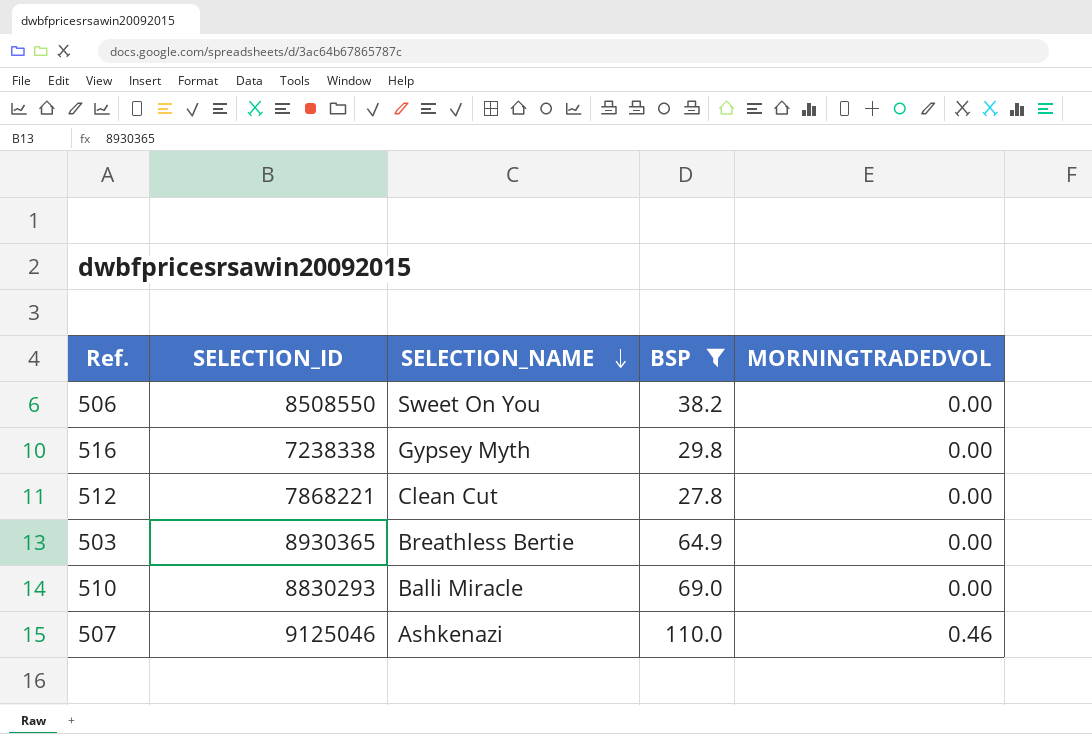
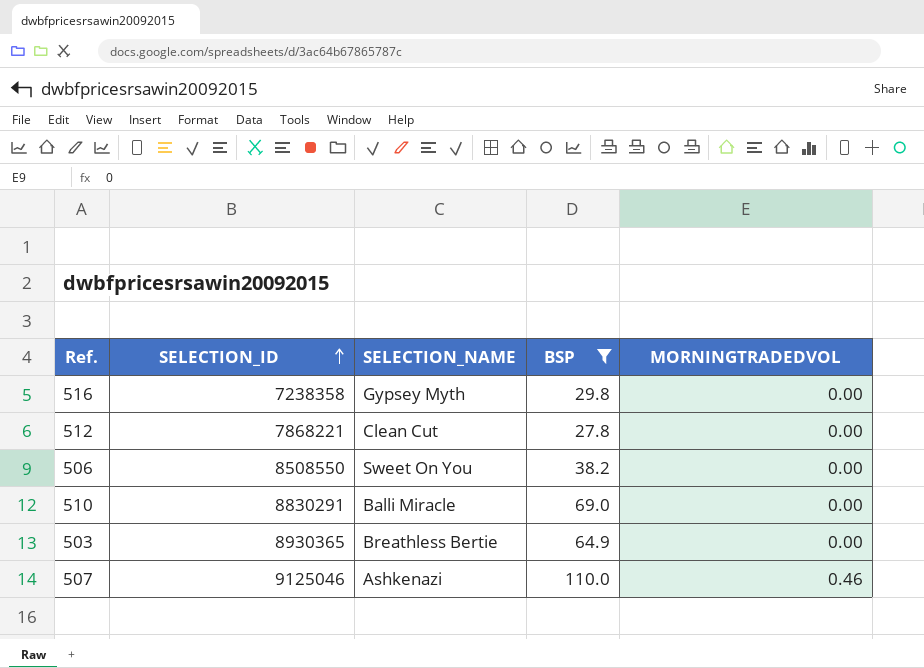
row order: SELECTION_NAME descending -> SELECTION_ID ascending
516 | SELECTION_ID: 7238338 -> 7238358
510 | SELECTION_ID: 8830293 -> 8830291

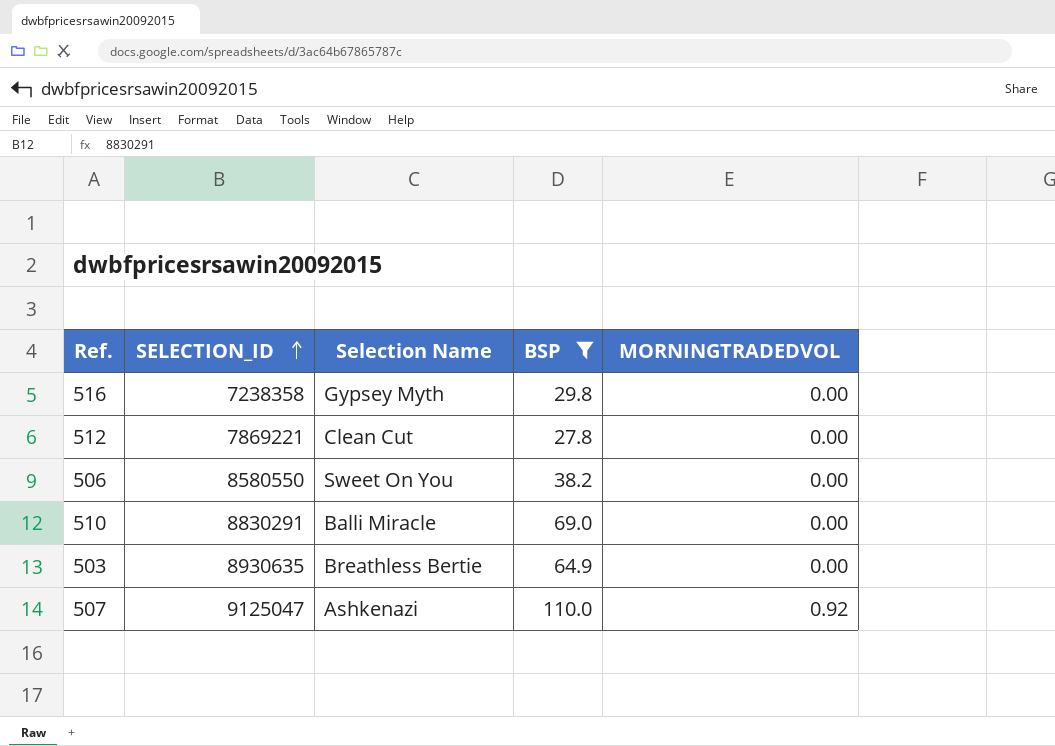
column name: SELECTION_NAME -> Selection Name
512 | SELECTION_ID: 7868221 -> 7869221
506 | SELECTION_ID: 8508550 -> 8580550
503 | SELECTION_ID: 8930365 -> 8930635
507 | SELECTION_ID: 9125046 -> 9125047
507 | MORNINGTRADEDVOL: 0.46 -> 0.92

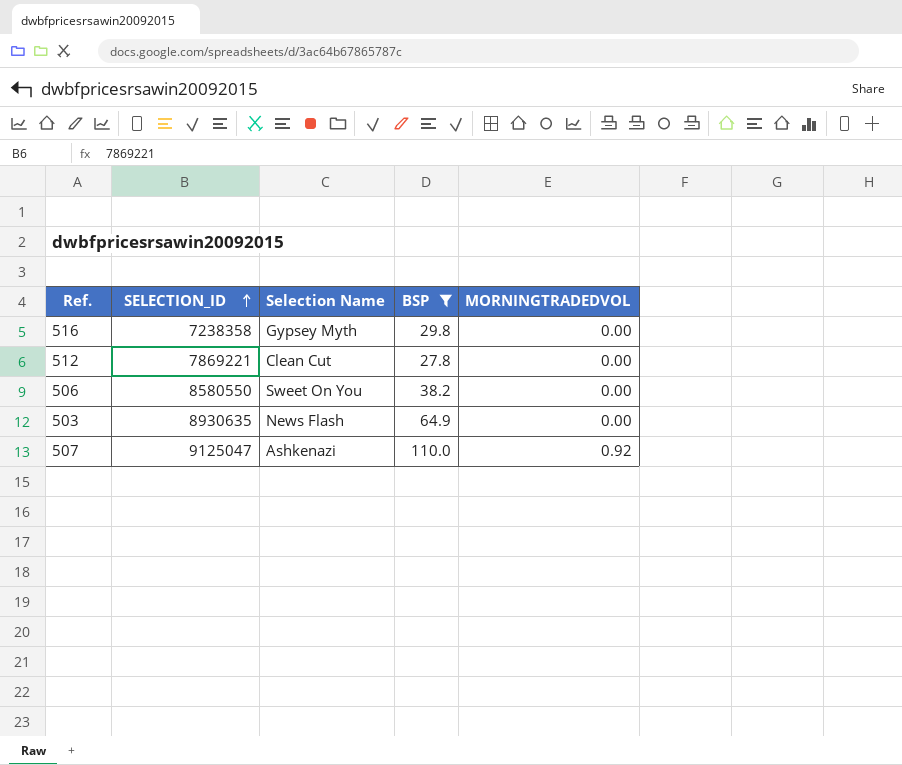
row 510: 8830291 | Balli Miracle | 69.0 | 0.00 -> none
503 | Selection Name: Breathless Bertie -> News Flash

